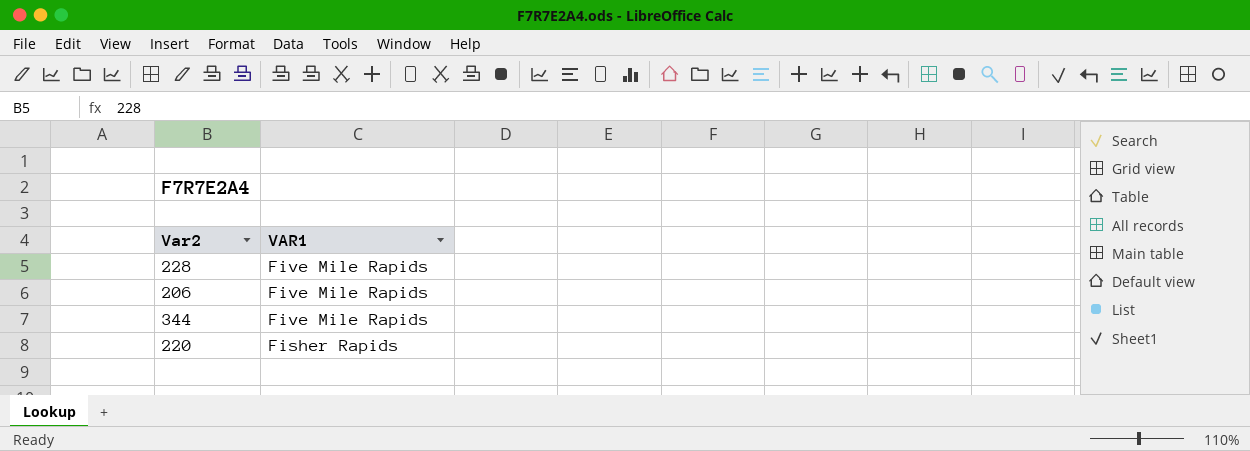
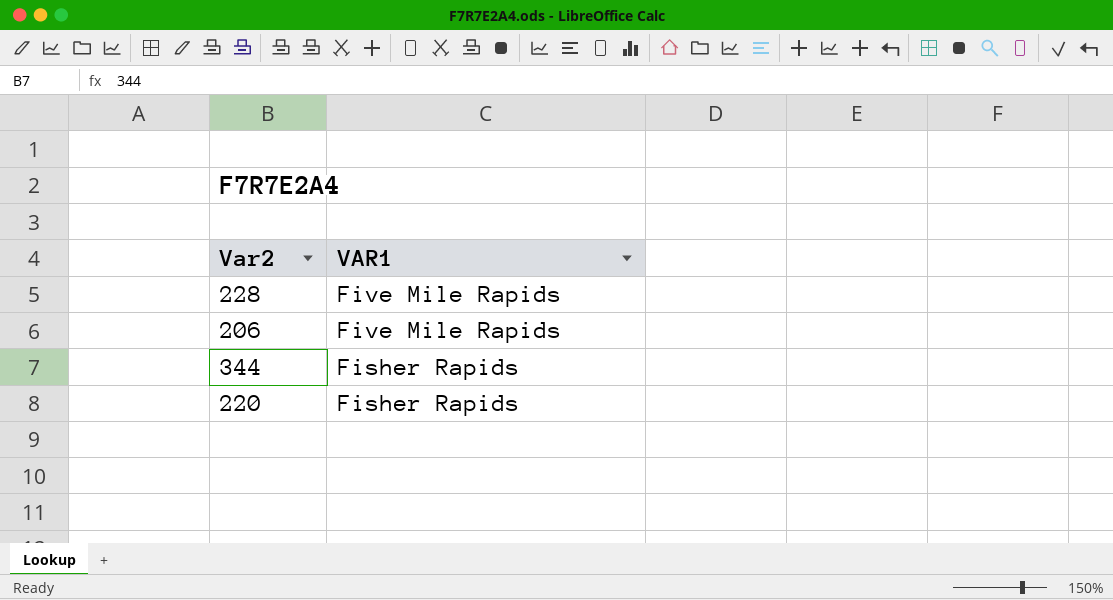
344 | VAR1: Five Mile Rapids -> Fisher Rapids

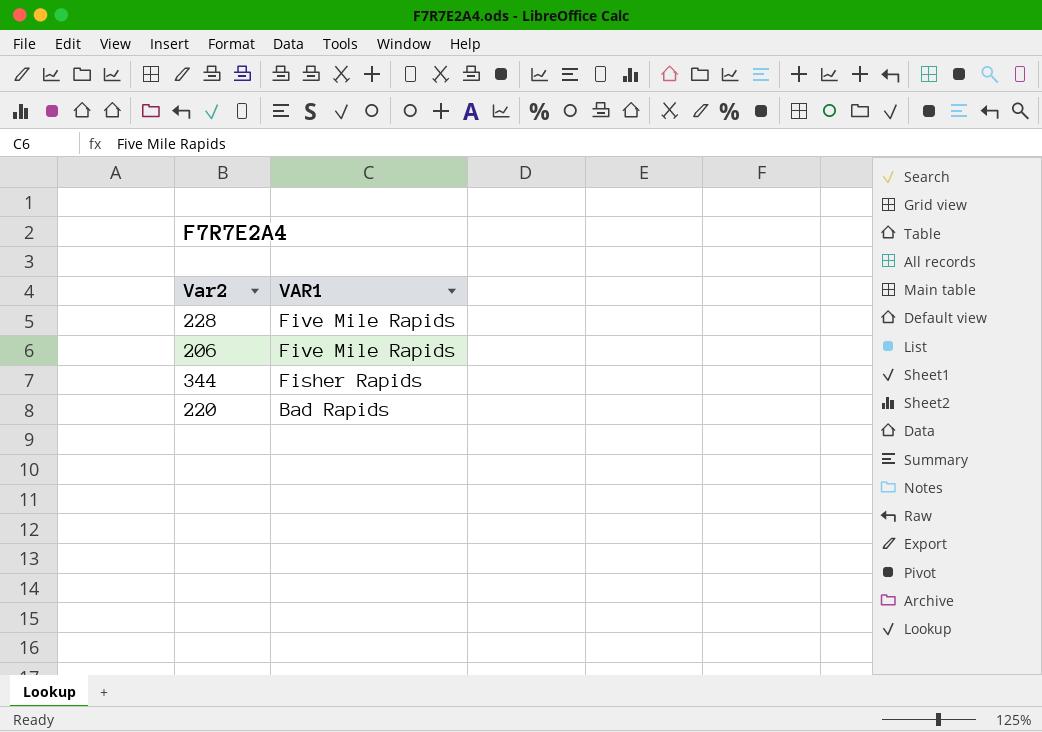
220 | VAR1: Fisher Rapids -> Bad Rapids

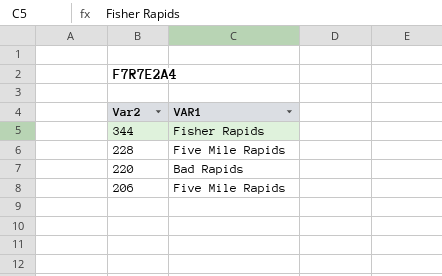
row order: VAR1 descending -> Var2 descending

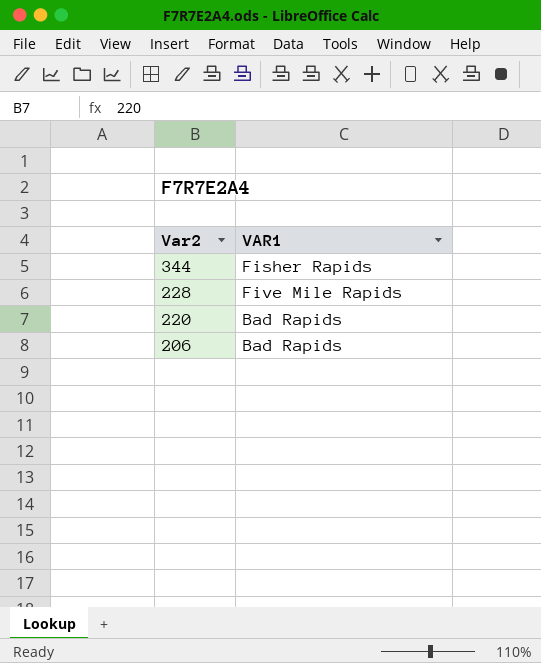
206 | VAR1: Five Mile Rapids -> Bad Rapids

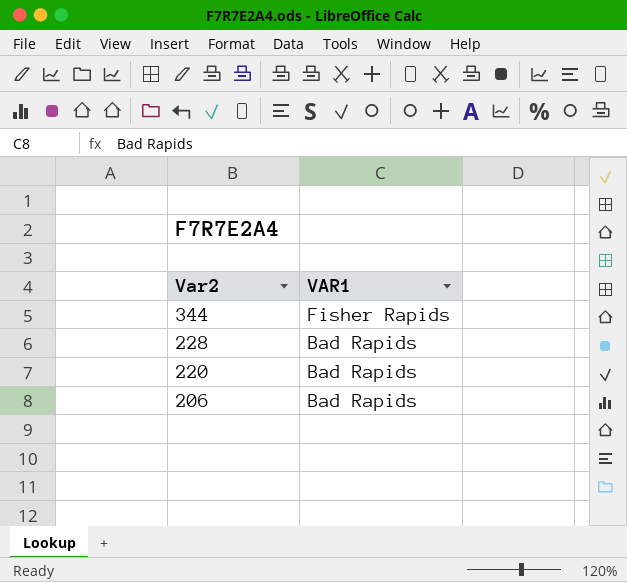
228 | VAR1: Five Mile Rapids -> Bad Rapids

